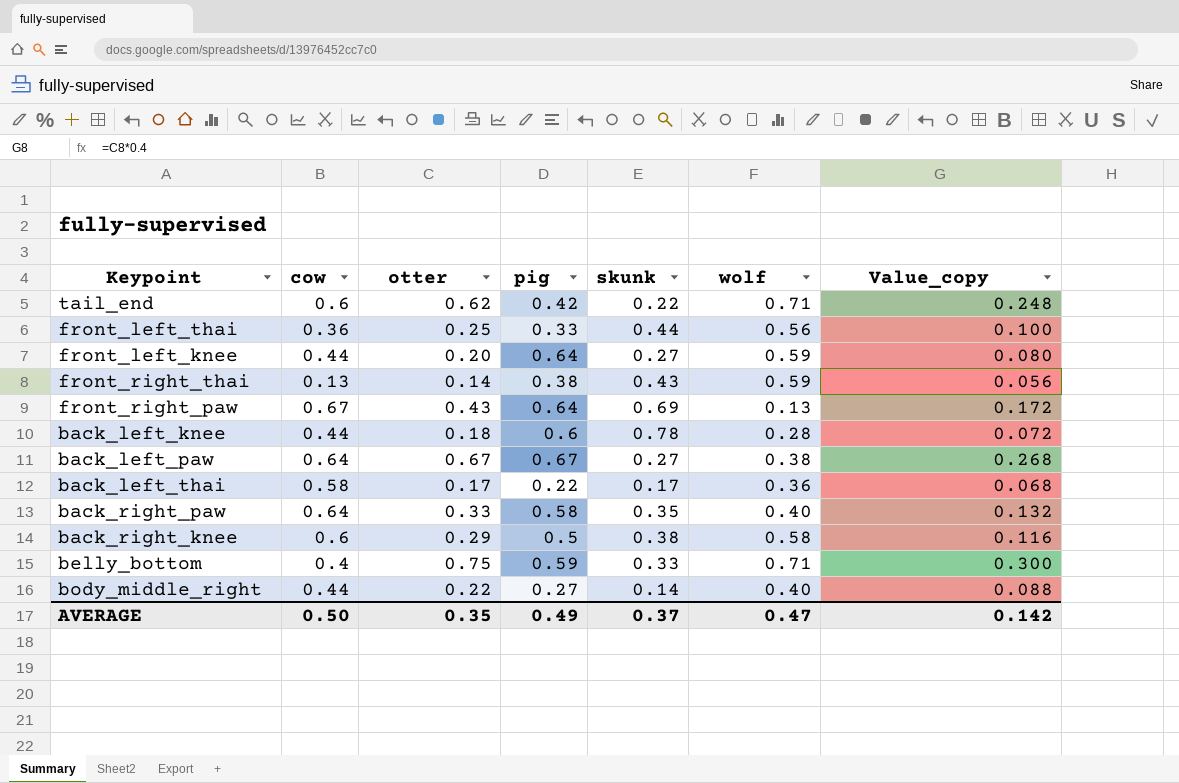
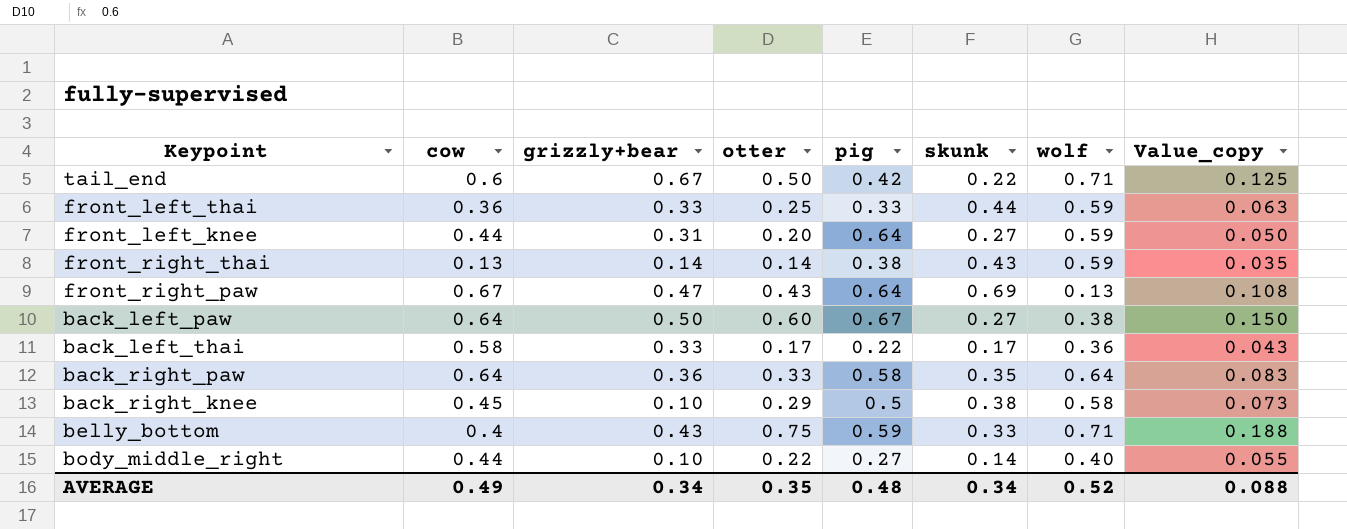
column grizzly+bear | position: none -> 3
column Value_copy | formula: [otter] * 0.4 -> [otter] * 0.25
row back_left_knee: 0.44 | 0.18 | 0.6 | 0.78 | 0.28 | 0.072 -> none
tail_end | otter: 0.62 -> 0.50
front_left_thai | wolf: 0.56 -> 0.59
back_left_paw | otter: 0.67 -> 0.60
back_right_paw | wolf: 0.40 -> 0.64
back_right_knee | cow: 0.6 -> 0.45
AVERAGE | cow: 0.50 -> 0.49
AVERAGE | pig: 0.49 -> 0.48
AVERAGE | skunk: 0.37 -> 0.34
AVERAGE | wolf: 0.47 -> 0.52
AVERAGE | Value_copy: 0.142 -> 0.088

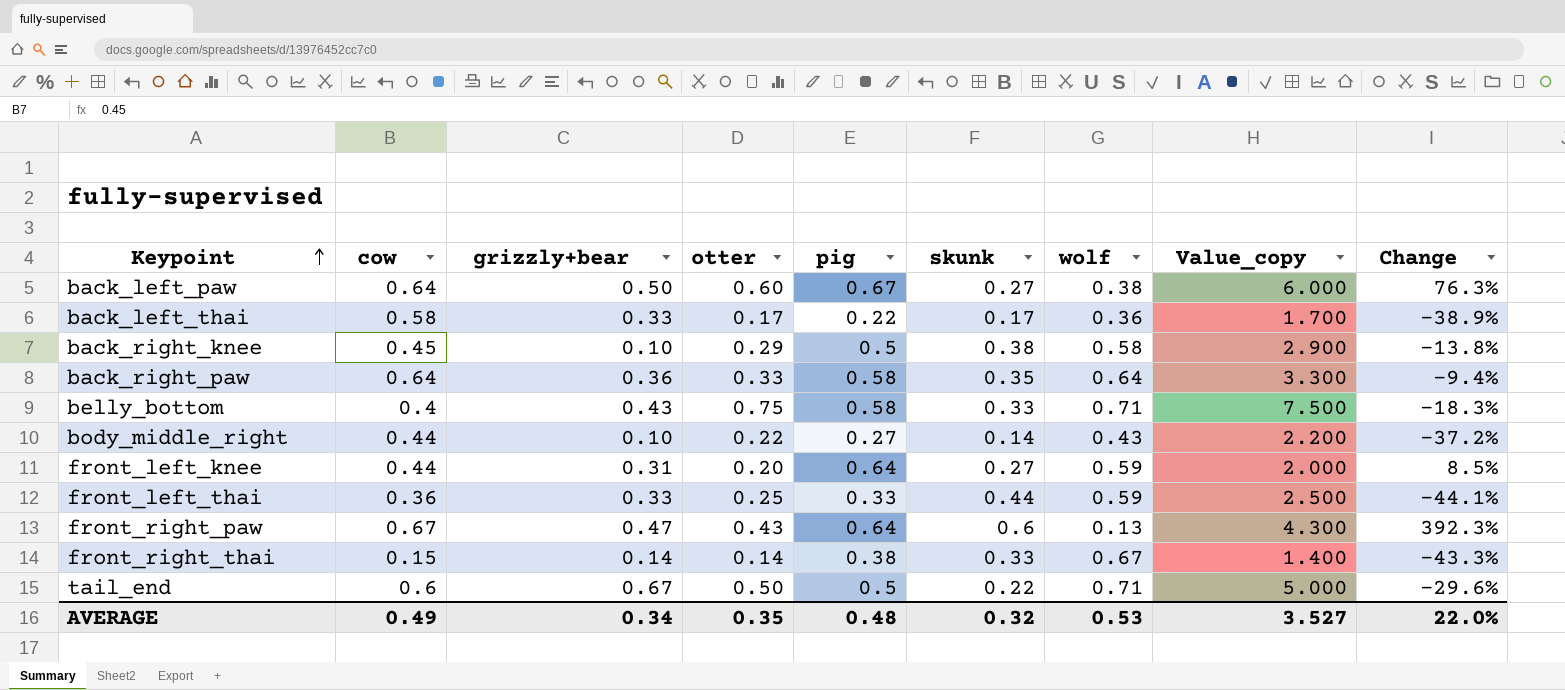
row order: none -> Keypoint ascending
column Value_copy | formula: [otter] * 0.25 -> [otter] * 10
column Change | formula: none -> ([pig] - [wolf]) / [wolf]
belly_bottom | pig: 0.59 -> 0.58
body_middle_right | wolf: 0.40 -> 0.43
front_right_paw | skunk: 0.69 -> 0.6
front_right_thai | cow: 0.13 -> 0.15
front_right_thai | skunk: 0.43 -> 0.33
front_right_thai | wolf: 0.59 -> 0.67
tail_end | pig: 0.42 -> 0.5
AVERAGE | skunk: 0.34 -> 0.32
AVERAGE | wolf: 0.52 -> 0.53
AVERAGE | Value_copy: 0.088 -> 3.527

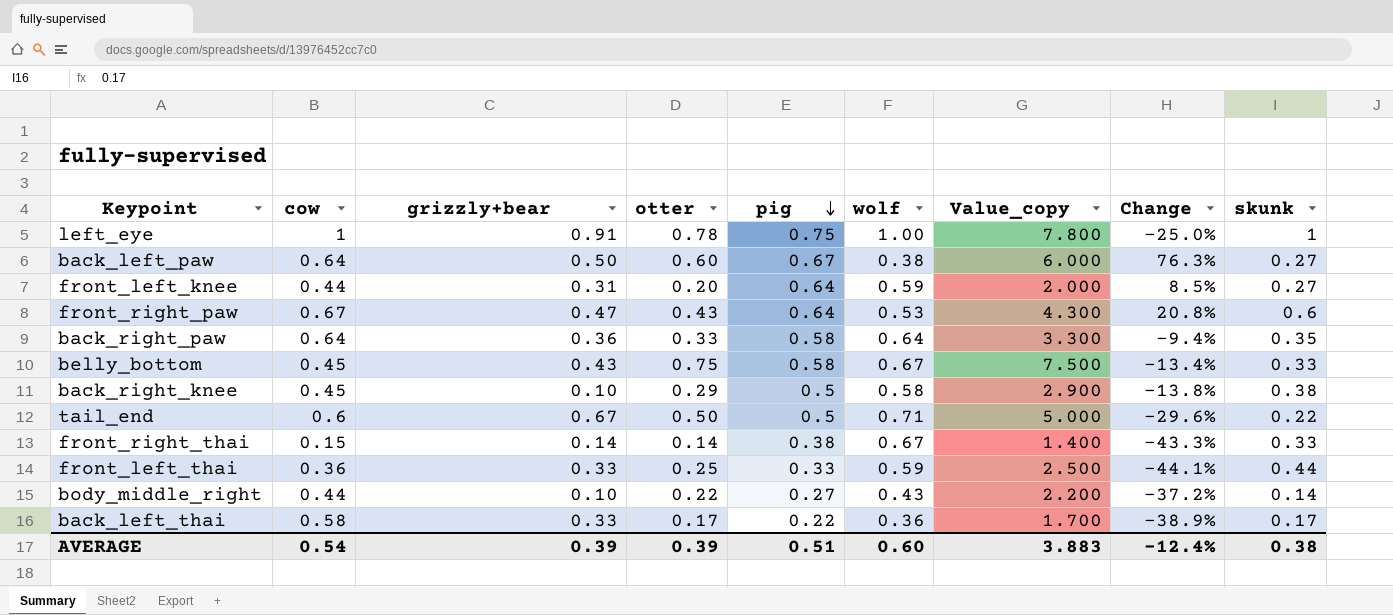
row order: Keypoint ascending -> pig descending
column skunk | position: 6 -> 9
row left_eye: none -> 1 | 0.91 | 0.78 | 0.75 | 1.00 | 7.800 | -25.0% | 1
front_right_paw | wolf: 0.13 -> 0.53
front_right_paw | Change: 392.3% -> 20.8%
belly_bottom | cow: 0.4 -> 0.45
belly_bottom | wolf: 0.71 -> 0.67
belly_bottom | Change: -18.3% -> -13.4%
AVERAGE | cow: 0.49 -> 0.54
AVERAGE | grizzly+bear: 0.34 -> 0.39
AVERAGE | otter: 0.35 -> 0.39
AVERAGE | pig: 0.48 -> 0.51
AVERAGE | wolf: 0.53 -> 0.60
AVERAGE | Value_copy: 3.527 -> 3.883
AVERAGE | Change: 22.0% -> -12.4%
AVERAGE | skunk: 0.32 -> 0.38

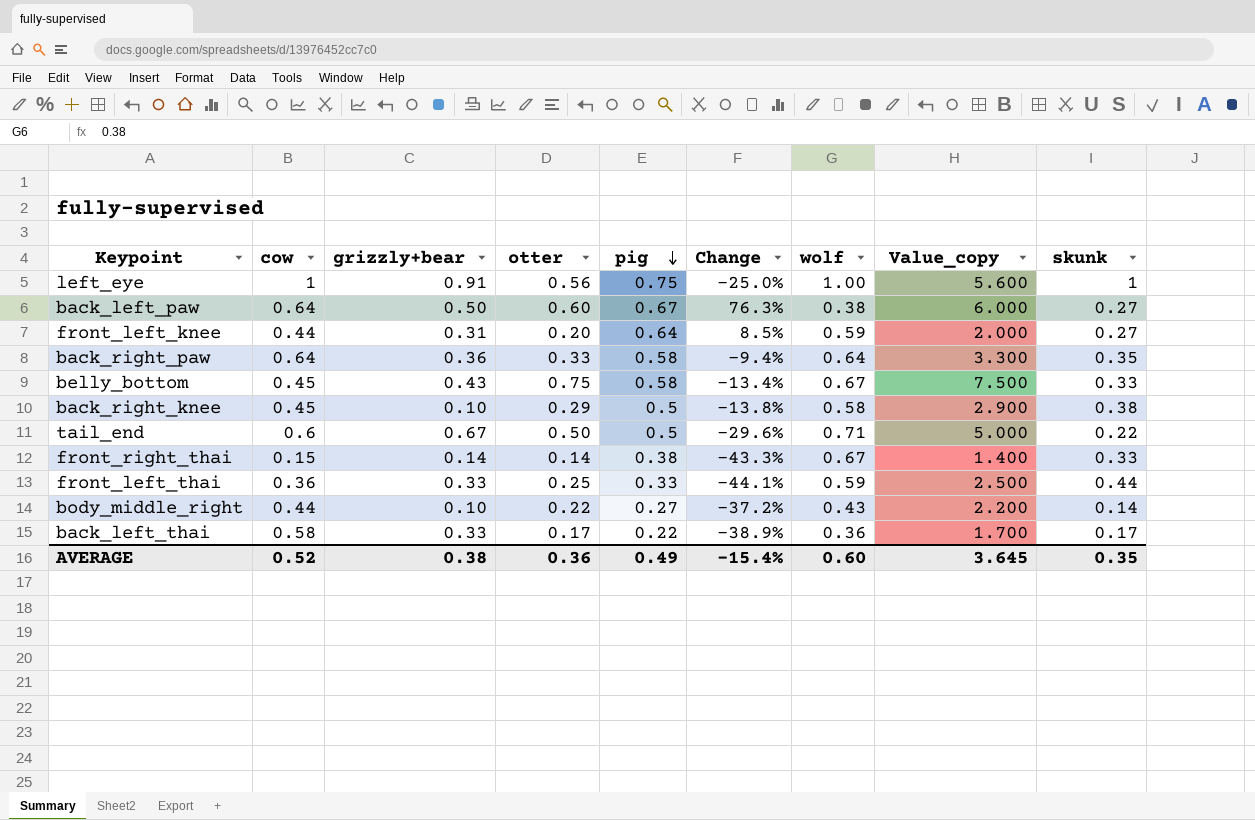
column Change | position: 8 -> 6
row front_right_paw: 0.67 | 0.47 | 0.43 | 0.64 | 0.53 | 4.300 | 20.8% | 0.6 -> none
left_eye | otter: 0.78 -> 0.56
left_eye | Value_copy: 7.800 -> 5.600
AVERAGE | cow: 0.54 -> 0.52
AVERAGE | grizzly+bear: 0.39 -> 0.38
AVERAGE | otter: 0.39 -> 0.36
AVERAGE | pig: 0.51 -> 0.49
AVERAGE | Change: -12.4% -> -15.4%
AVERAGE | Value_copy: 3.883 -> 3.645
AVERAGE | skunk: 0.38 -> 0.35

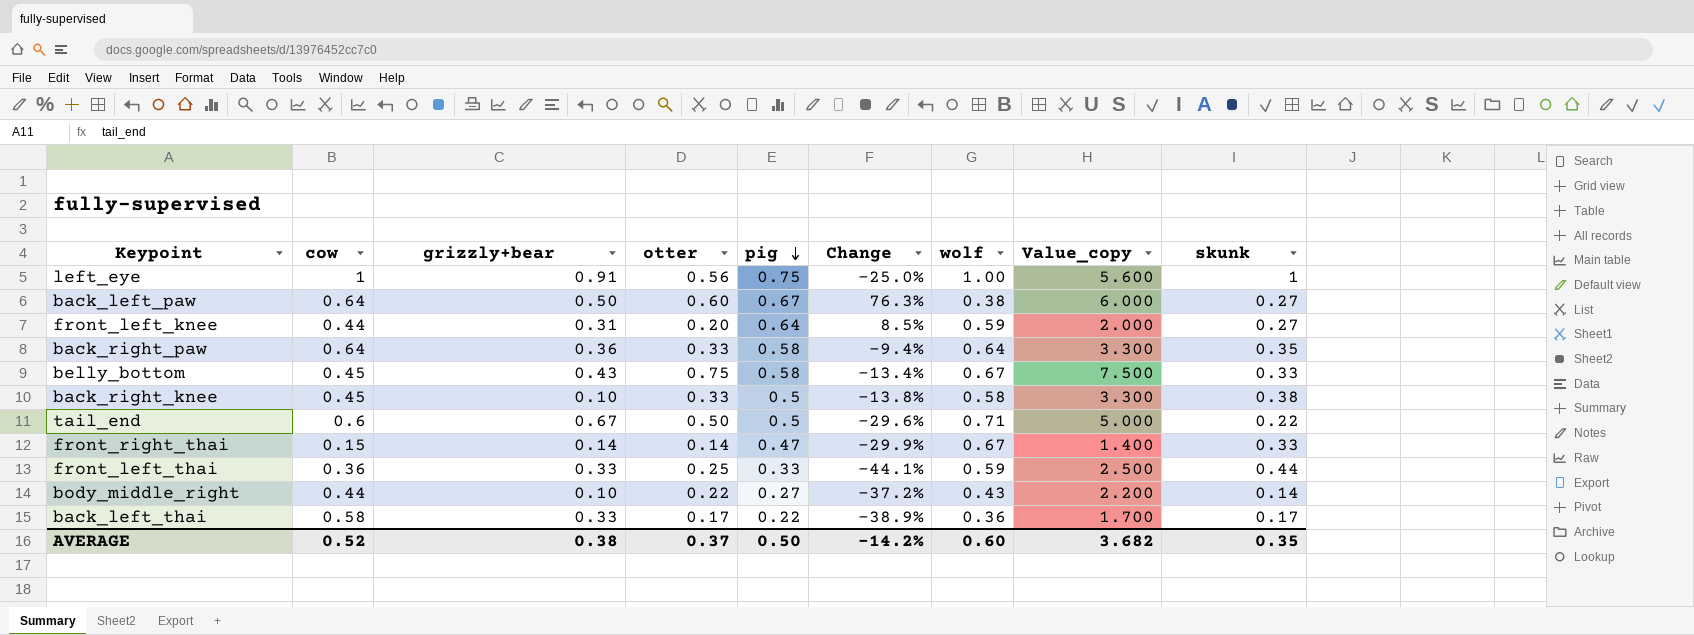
back_right_knee | otter: 0.29 -> 0.33
back_right_knee | Value_copy: 2.900 -> 3.300
front_right_thai | pig: 0.38 -> 0.47
front_right_thai | Change: -43.3% -> -29.9%
AVERAGE | otter: 0.36 -> 0.37
AVERAGE | pig: 0.49 -> 0.50
AVERAGE | Change: -15.4% -> -14.2%
AVERAGE | Value_copy: 3.645 -> 3.682

